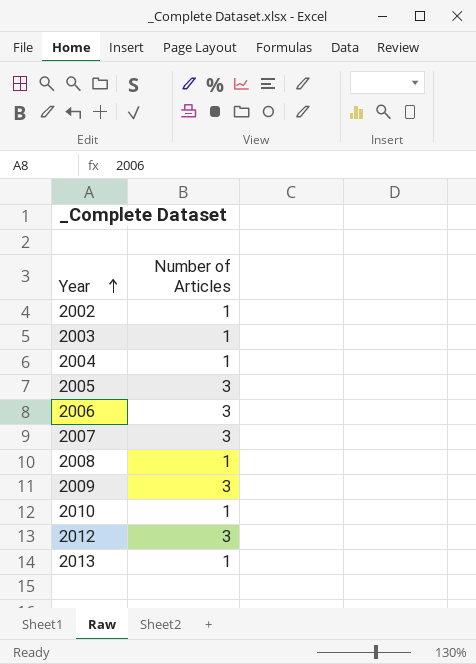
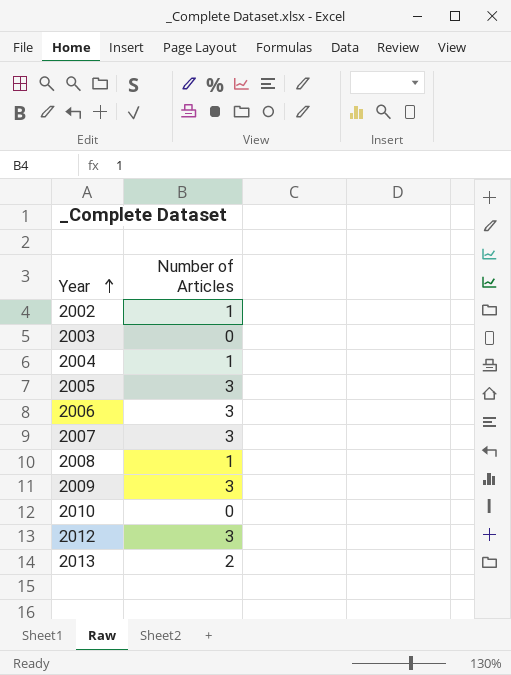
2003 | Number of Articles: 1 -> 0
2010 | Number of Articles: 1 -> 0
2013 | Number of Articles: 1 -> 2

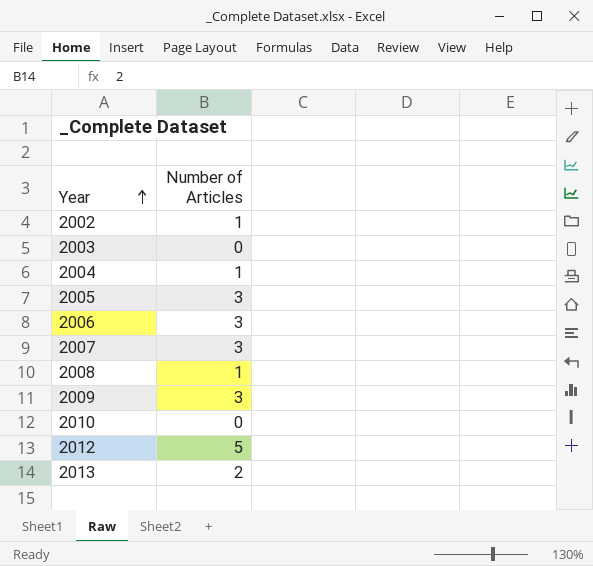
2012 | Number of Articles: 3 -> 5

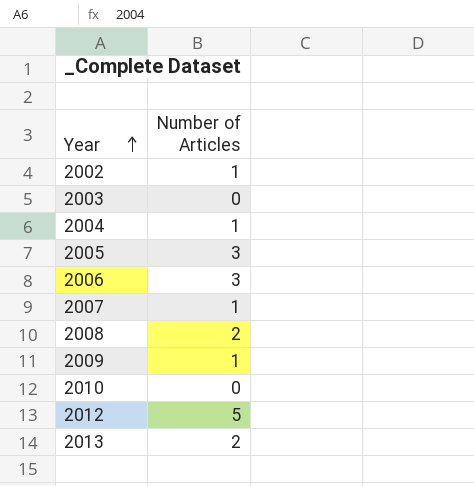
2007 | Number of Articles: 3 -> 1
2008 | Number of Articles: 1 -> 2
2009 | Number of Articles: 3 -> 1

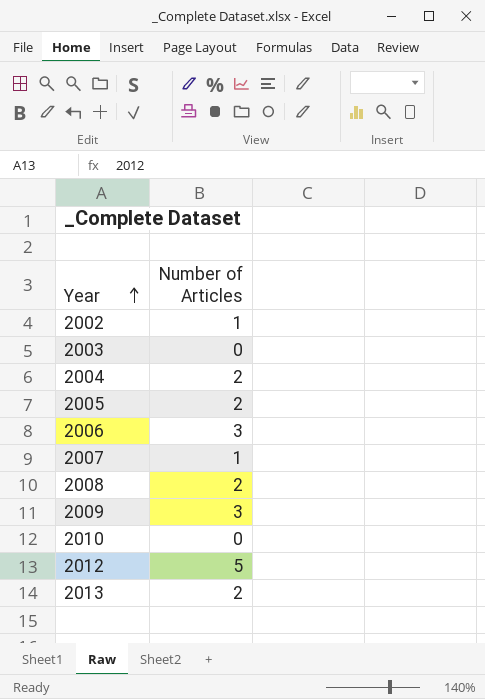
2004 | Number of Articles: 1 -> 2
2005 | Number of Articles: 3 -> 2
2009 | Number of Articles: 1 -> 3

